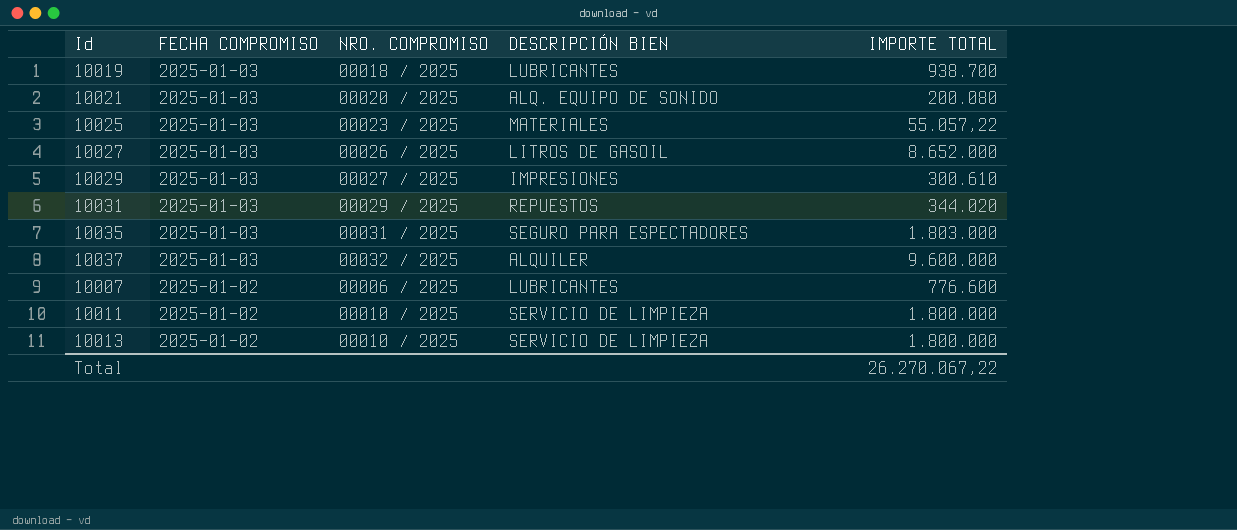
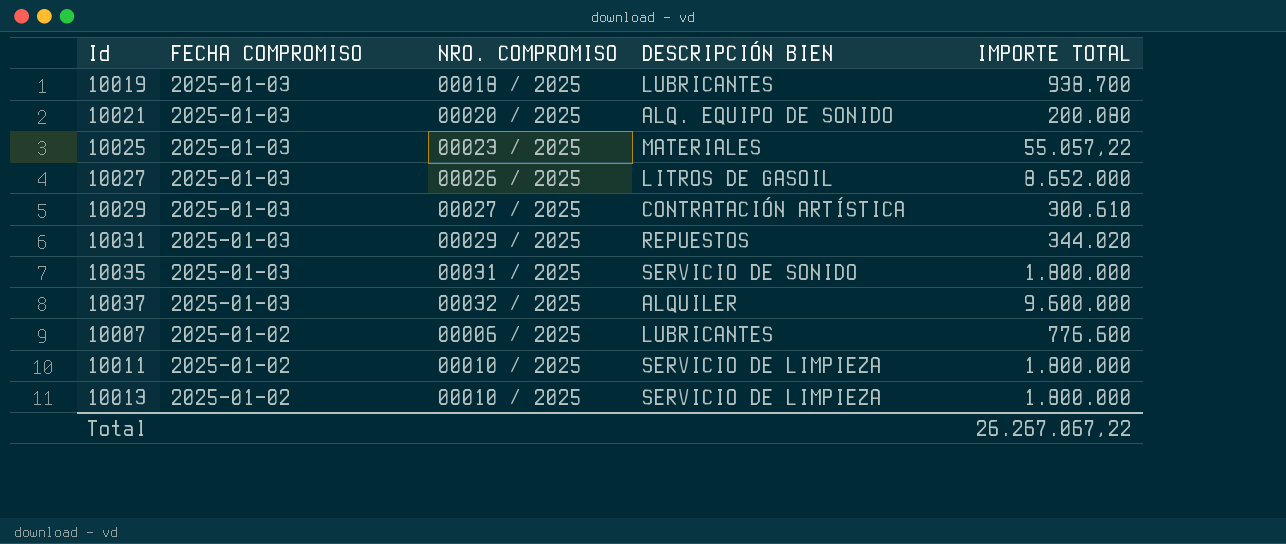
10029 | DESCRIPCIÓN BIEN: IMPRESIONES -> CONTRATACIÓN ARTÍSTICA
10035 | DESCRIPCIÓN BIEN: SEGURO PARA ESPECTADORES -> SERVICIO DE SONIDO
10035 | IMPORTE TOTAL: 1.803.000 -> 1.800.000
Total | IMPORTE TOTAL: 26.270.067,22 -> 26.267.067,22

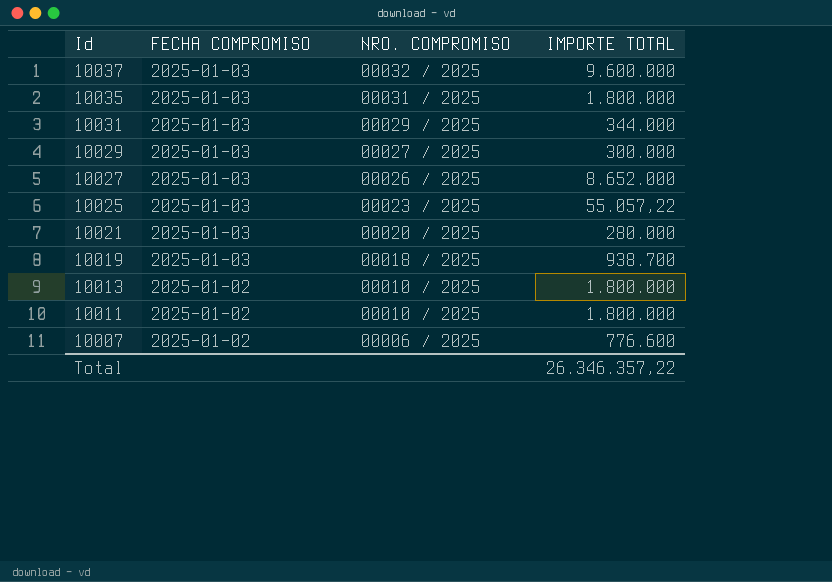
row order: FECHA COMPROMISO descending -> Id descending
column DESCRIPCIÓN BIEN | position: 4 -> none
10031 | IMPORTE TOTAL: 344.020 -> 344.000
10029 | IMPORTE TOTAL: 300.610 -> 300.000
10021 | IMPORTE TOTAL: 200.080 -> 280.000
Total | IMPORTE TOTAL: 26.267.067,22 -> 26.346.357,22

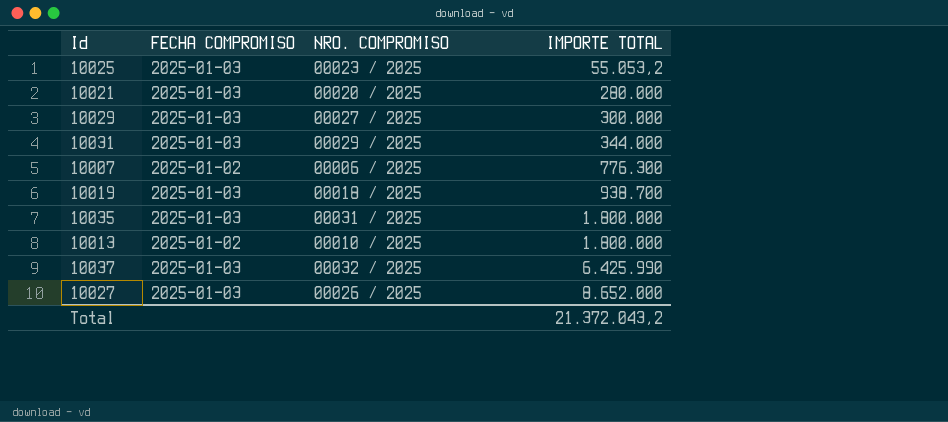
row order: Id descending -> IMPORTE TOTAL ascending
row 10011: 2025-01-02 | 00010 / 2025 | 1.800.000 -> none
10025 | IMPORTE TOTAL: 55.057,22 -> 55.053,2
10007 | IMPORTE TOTAL: 776.600 -> 776.300
10037 | IMPORTE TOTAL: 9.600.000 -> 6.425.990
Total | IMPORTE TOTAL: 26.346.357,22 -> 21.372.043,2

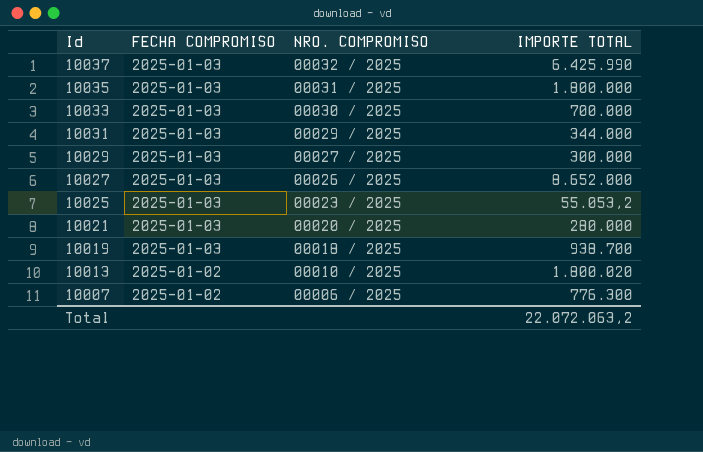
row order: IMPORTE TOTAL ascending -> Id descending
row 10033: none -> 2025-01-03 | 00030 / 2025 | 700.000
10013 | IMPORTE TOTAL: 1.800.000 -> 1.800.020
Total | IMPORTE TOTAL: 21.372.043,2 -> 22.072.063,2

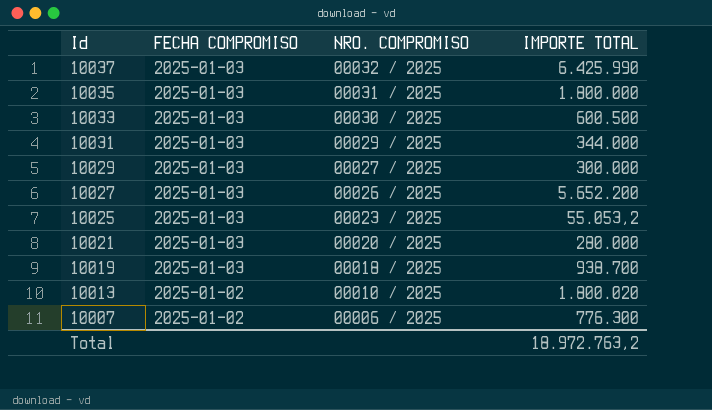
10033 | IMPORTE TOTAL: 700.000 -> 600.500
10027 | IMPORTE TOTAL: 8.652.000 -> 5.652.200
Total | IMPORTE TOTAL: 22.072.063,2 -> 18.972.763,2

